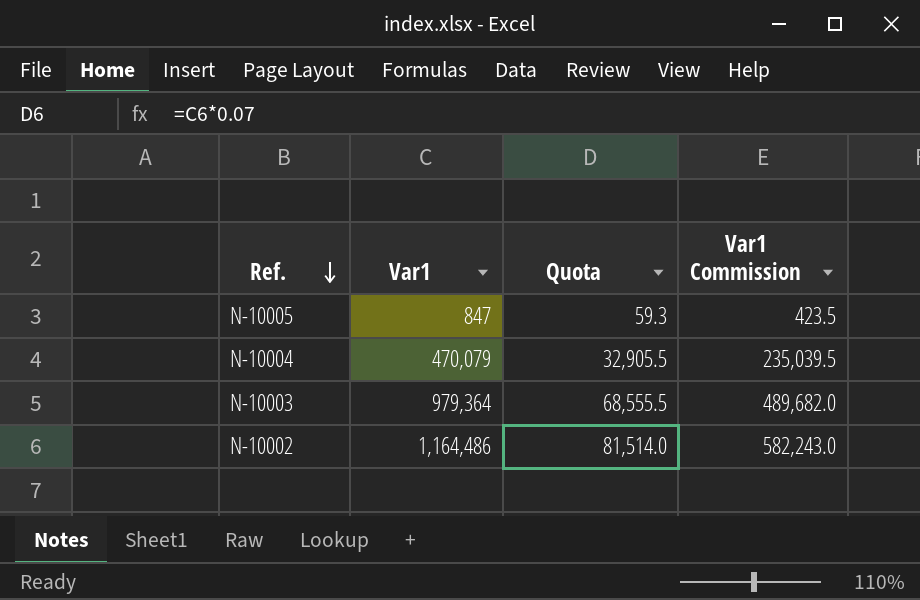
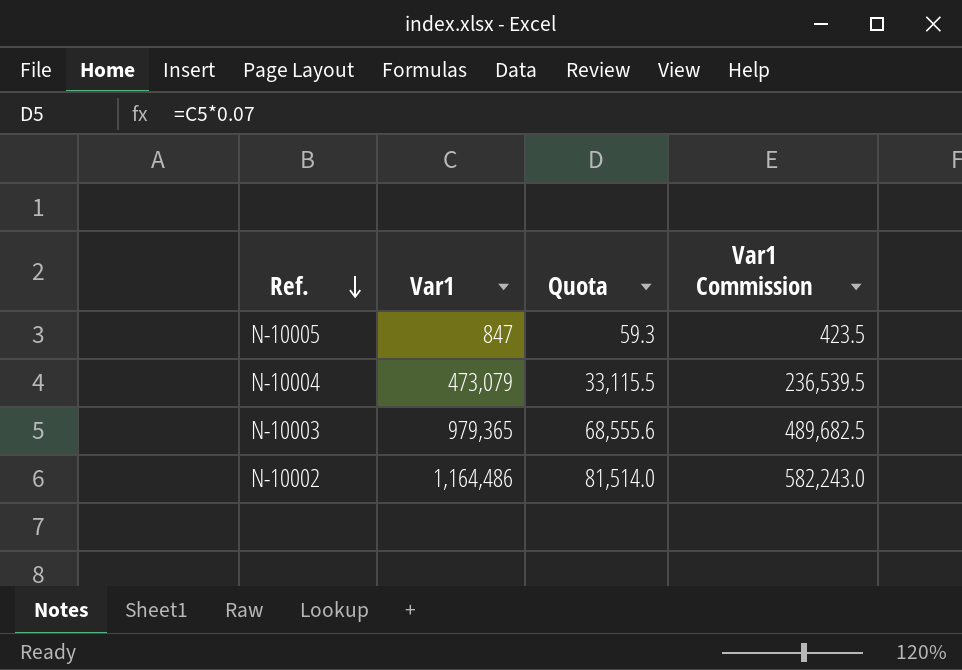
N-10004 | Var1: 470,079 -> 473,079
N-10004 | Quota: 32,905.5 -> 33,115.5
N-10004 | Var1 Commission: 235,039.5 -> 236,539.5
N-10003 | Var1: 979,364 -> 979,365
N-10003 | Quota: 68,555.5 -> 68,555.6
N-10003 | Var1 Commission: 489,682.0 -> 489,682.5

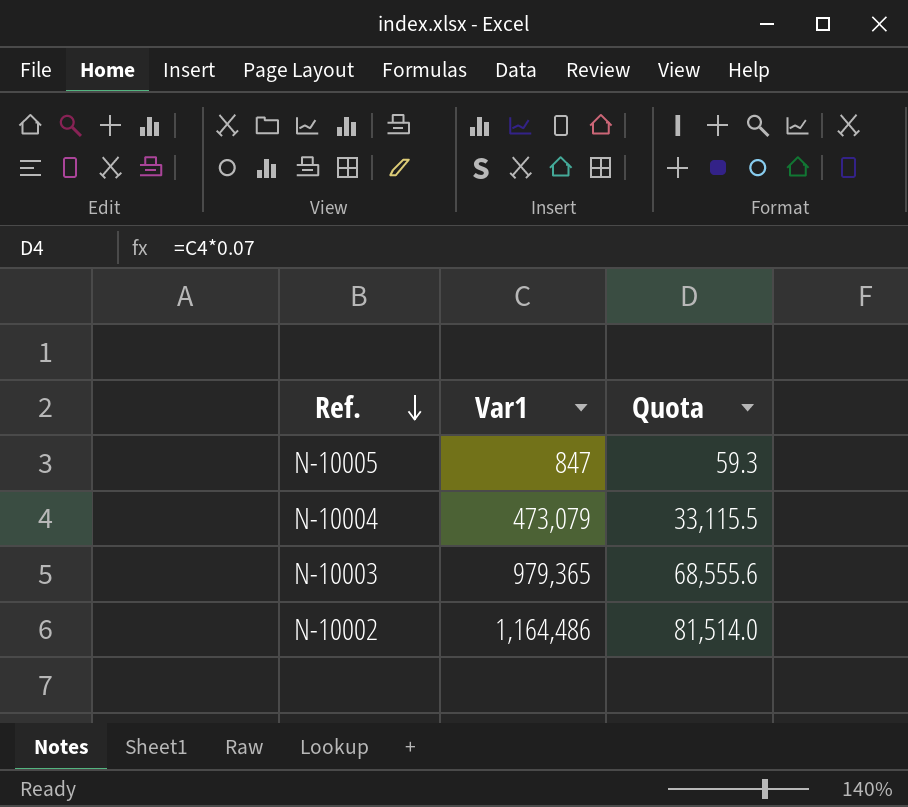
column Var1 Commission | formula: [Var1] * 0.5 -> none

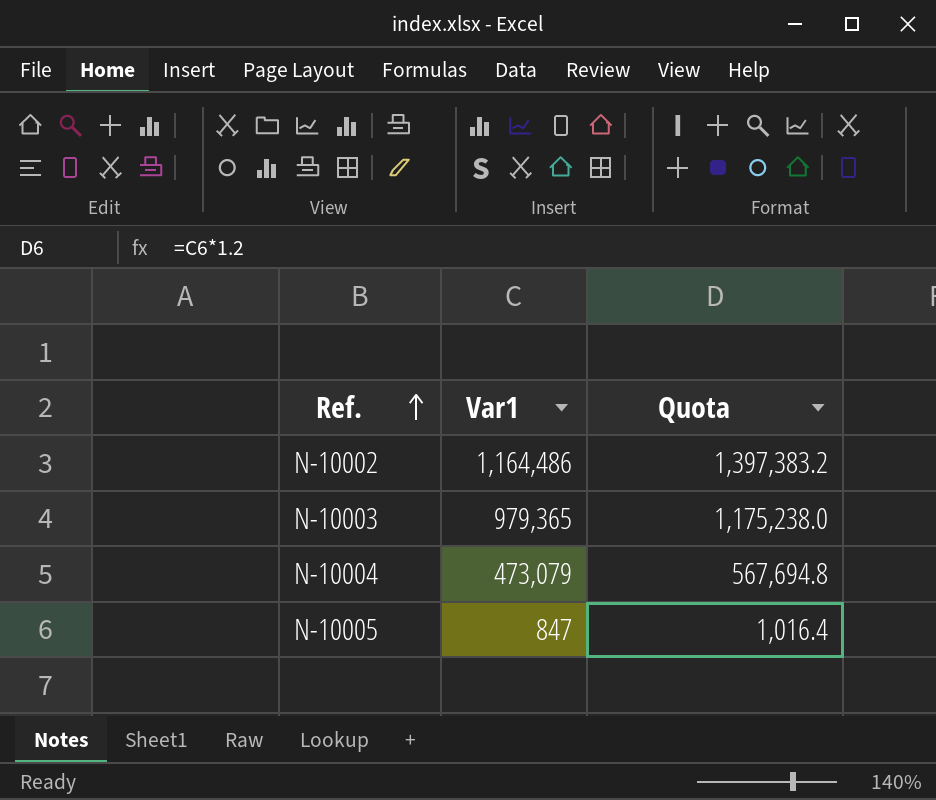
row order: Ref. descending -> Ref. ascending
column Quota | formula: [Var1] * 0.07 -> [Var1] * 1.2

